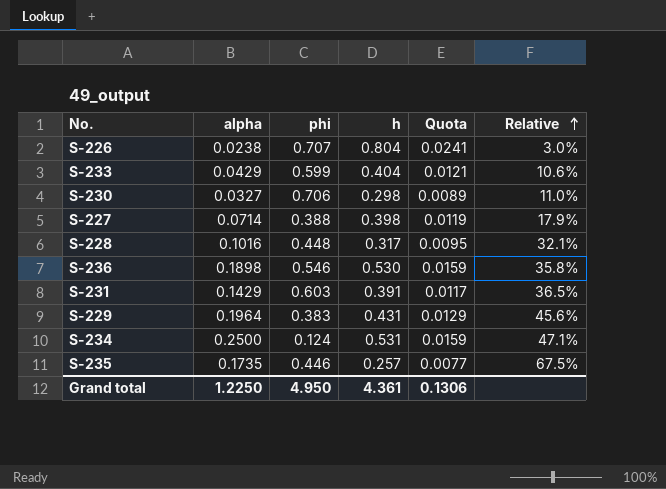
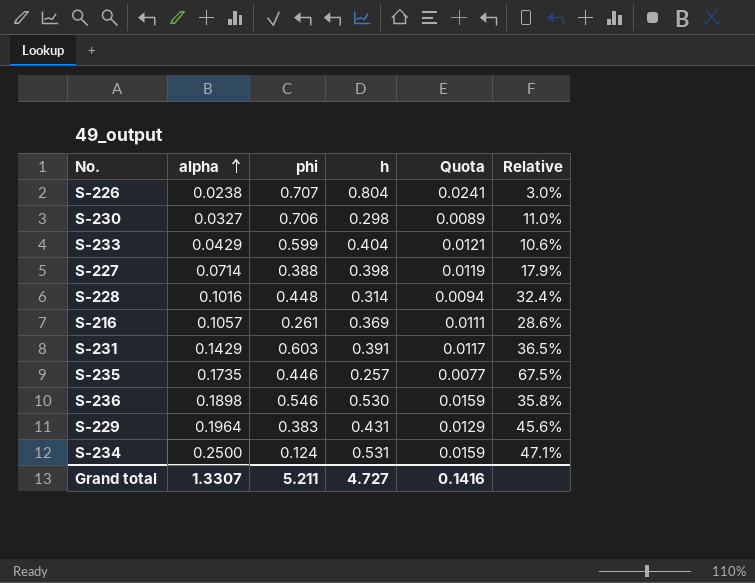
row order: Relative ascending -> alpha ascending
S-228 | h: 0.317 -> 0.314
S-228 | Quota: 0.0095 -> 0.0094
S-228 | Relative: 32.1% -> 32.4%
row S-216: none -> 0.1057 | 0.261 | 0.369 | 0.0111 | 28.6%
Grand total | alpha: 1.2250 -> 1.3307
Grand total | phi: 4.950 -> 5.211
Grand total | h: 4.361 -> 4.727
Grand total | Quota: 0.1306 -> 0.1416

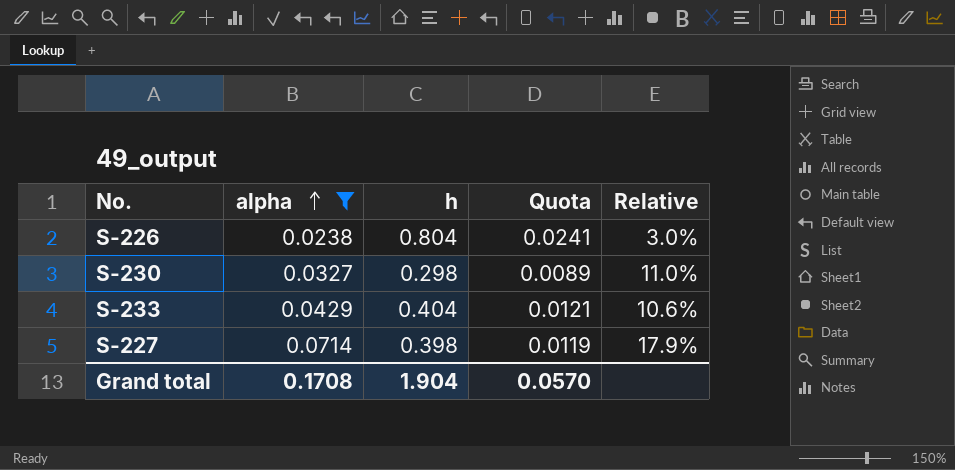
filter: none -> alpha <= 0.0714
column phi | position: 3 -> none
Grand total | alpha: 1.3307 -> 0.1708
Grand total | h: 4.727 -> 1.904
Grand total | Quota: 0.1416 -> 0.0570

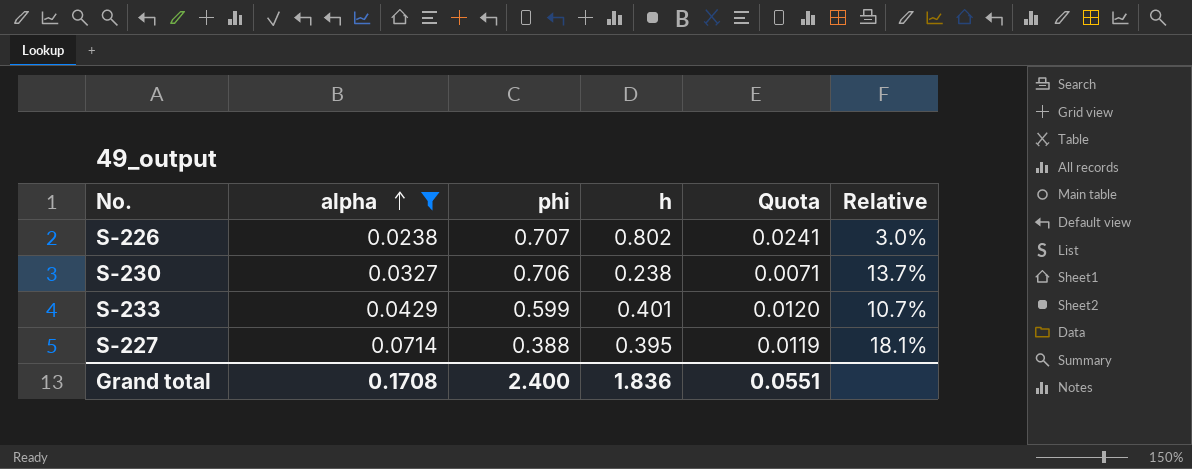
column phi | position: none -> 3
S-226 | h: 0.804 -> 0.802
S-230 | h: 0.298 -> 0.238
S-230 | Quota: 0.0089 -> 0.0071
S-230 | Relative: 11.0% -> 13.7%
S-233 | h: 0.404 -> 0.401
S-233 | Quota: 0.0121 -> 0.0120
S-233 | Relative: 10.6% -> 10.7%
S-227 | h: 0.398 -> 0.395
S-227 | Relative: 17.9% -> 18.1%
Grand total | h: 1.904 -> 1.836
Grand total | Quota: 0.0570 -> 0.0551

